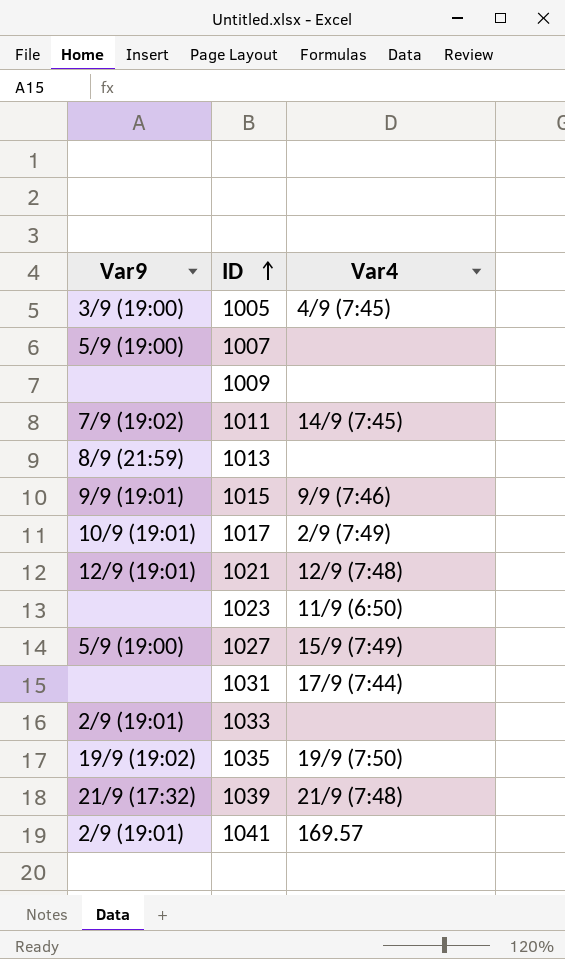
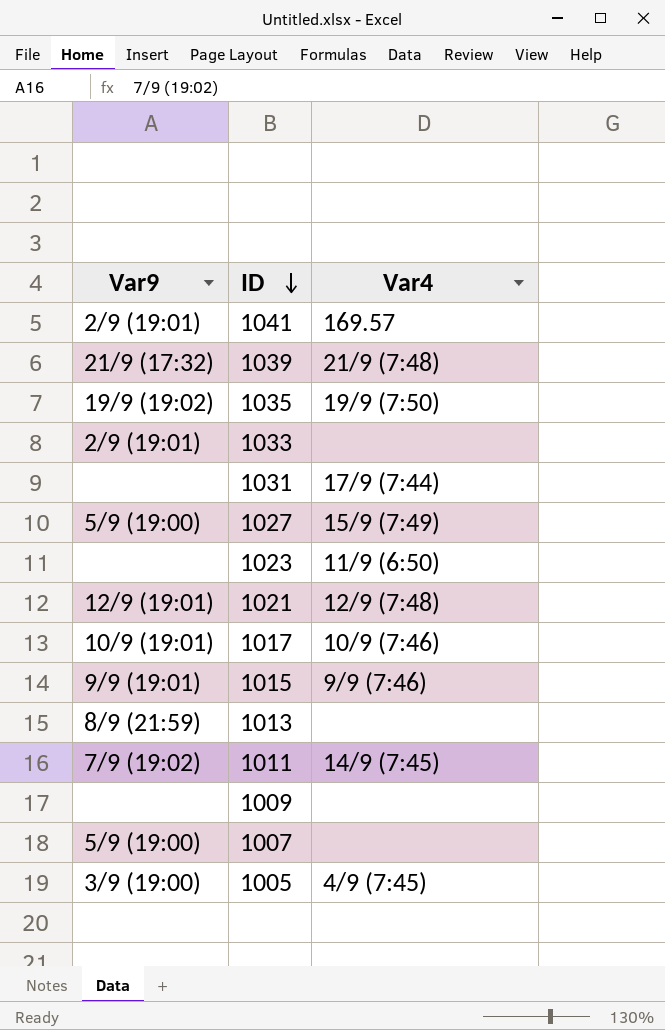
row order: ID ascending -> ID descending
1017 | Var4: 2/9 (7:49) -> 10/9 (7:46)

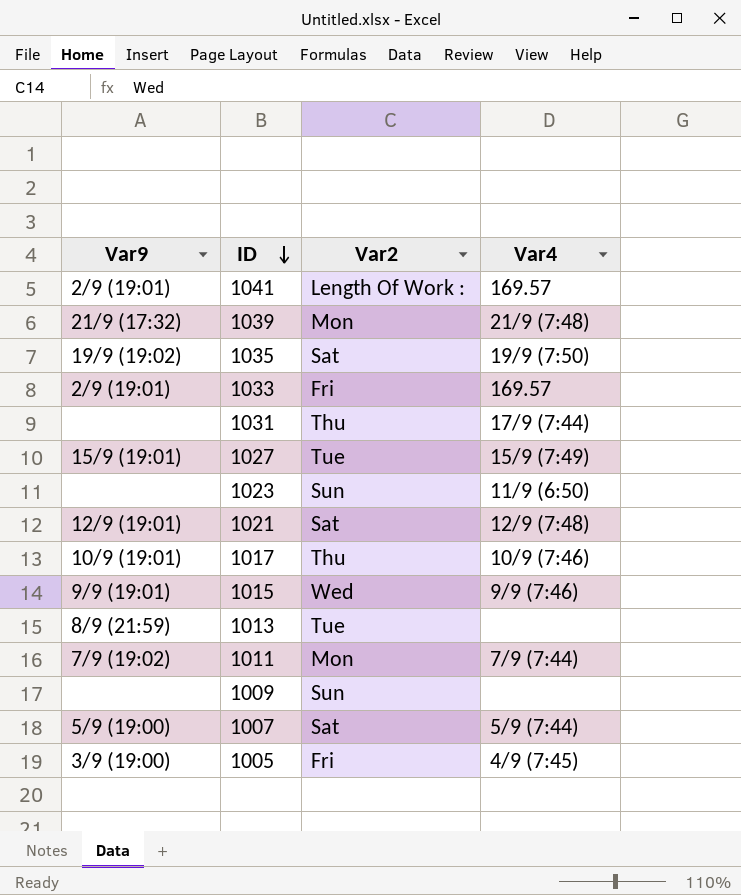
column Var2 | position: none -> 3
1033 | Var4: none -> 169.57
1027 | Var9: 5/9 (19:00) -> 15/9 (19:01)
1011 | Var4: 14/9 (7:45) -> 7/9 (7:44)
1007 | Var4: none -> 5/9 (7:44)

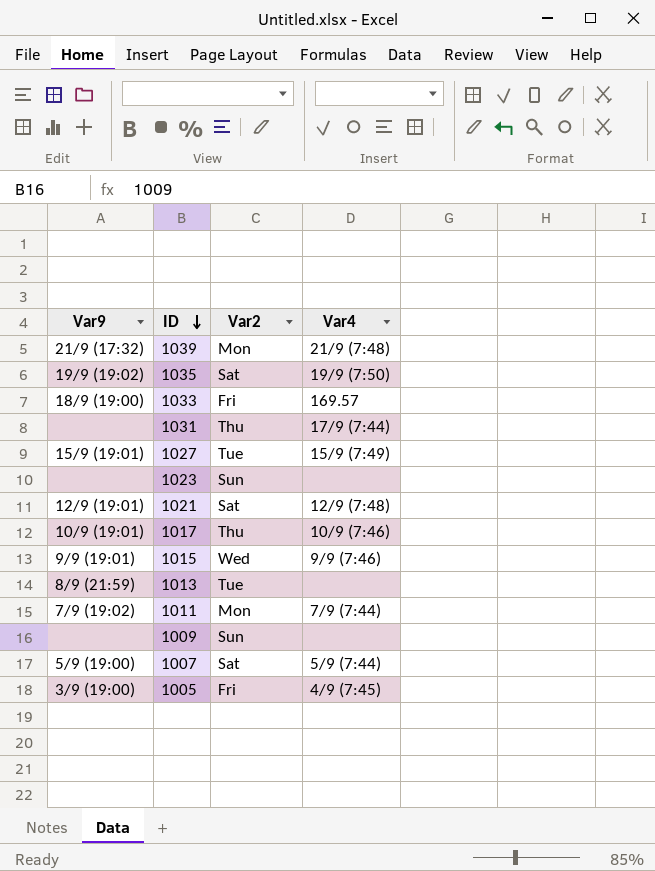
row 1041: 2/9 (19:01) | Length Of Work : | 169.57 -> none
1033 | Var9: 2/9 (19:01) -> 18/9 (19:00)
1023 | Var4: 11/9 (6:50) -> none

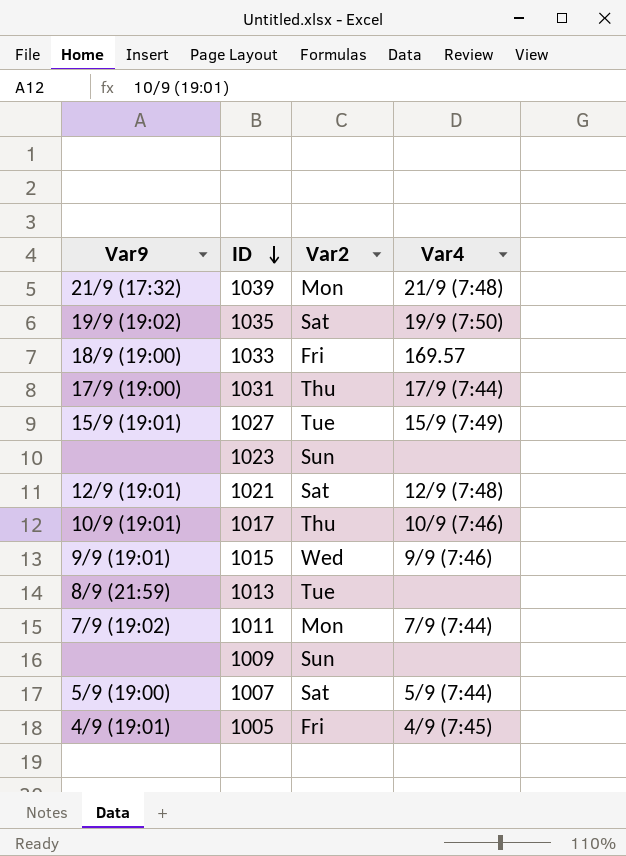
1031 | Var9: none -> 17/9 (19:00)
1005 | Var9: 3/9 (19:00) -> 4/9 (19:01)

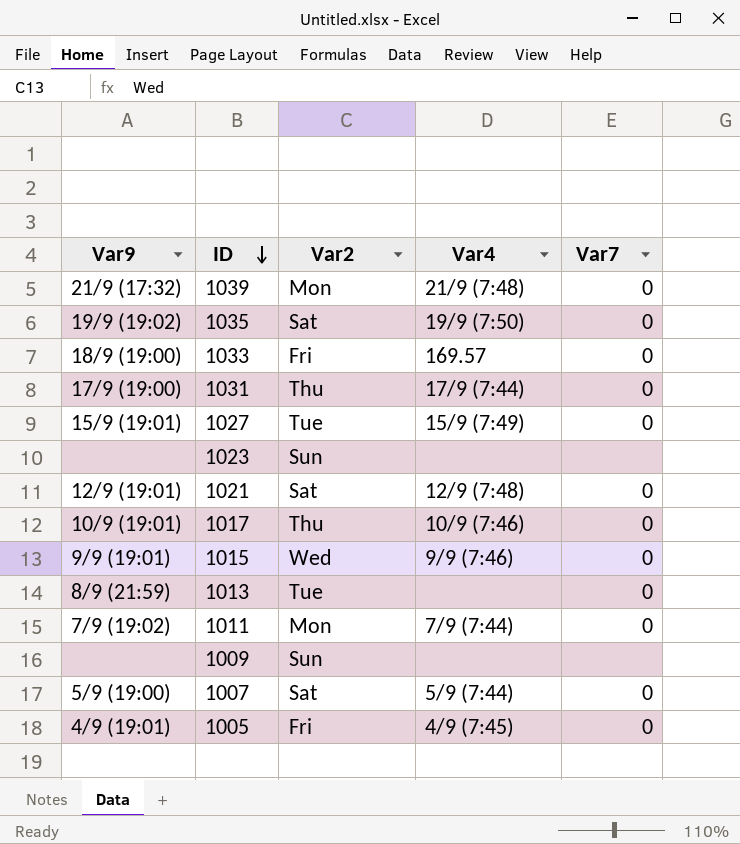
column Var7 | position: none -> 5

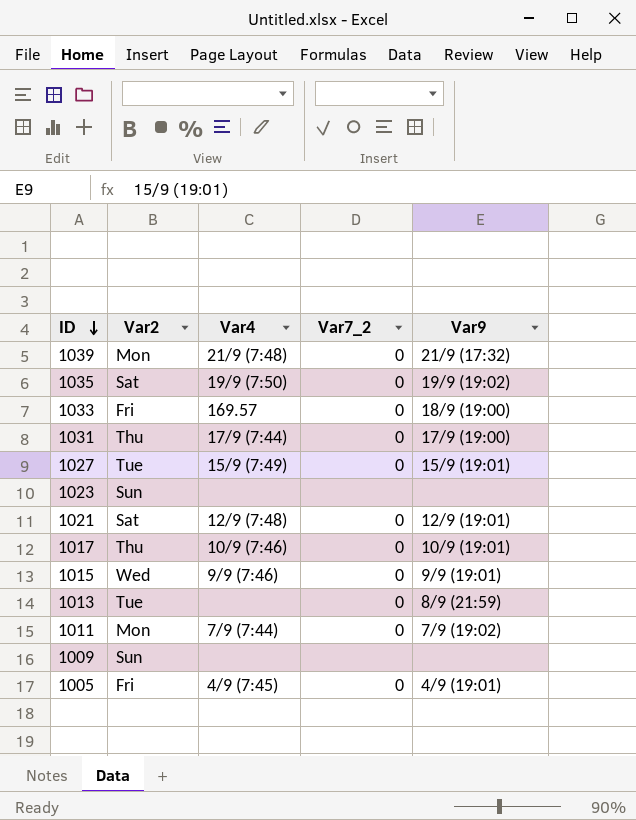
column name: Var7 -> Var7_2
column Var9 | position: 1 -> 5
row 1007: 5/9 (19:00) | Sat | 5/9 (7:44) | 0 -> none

